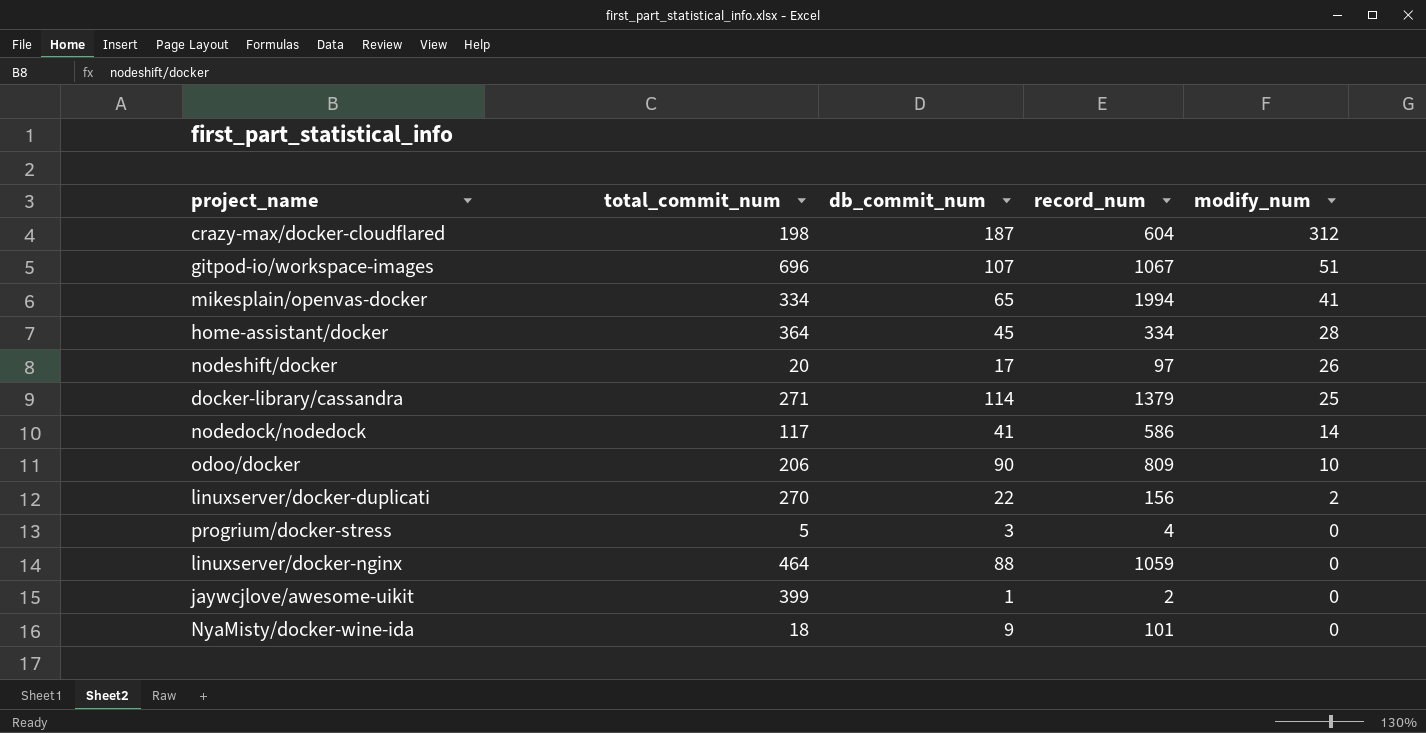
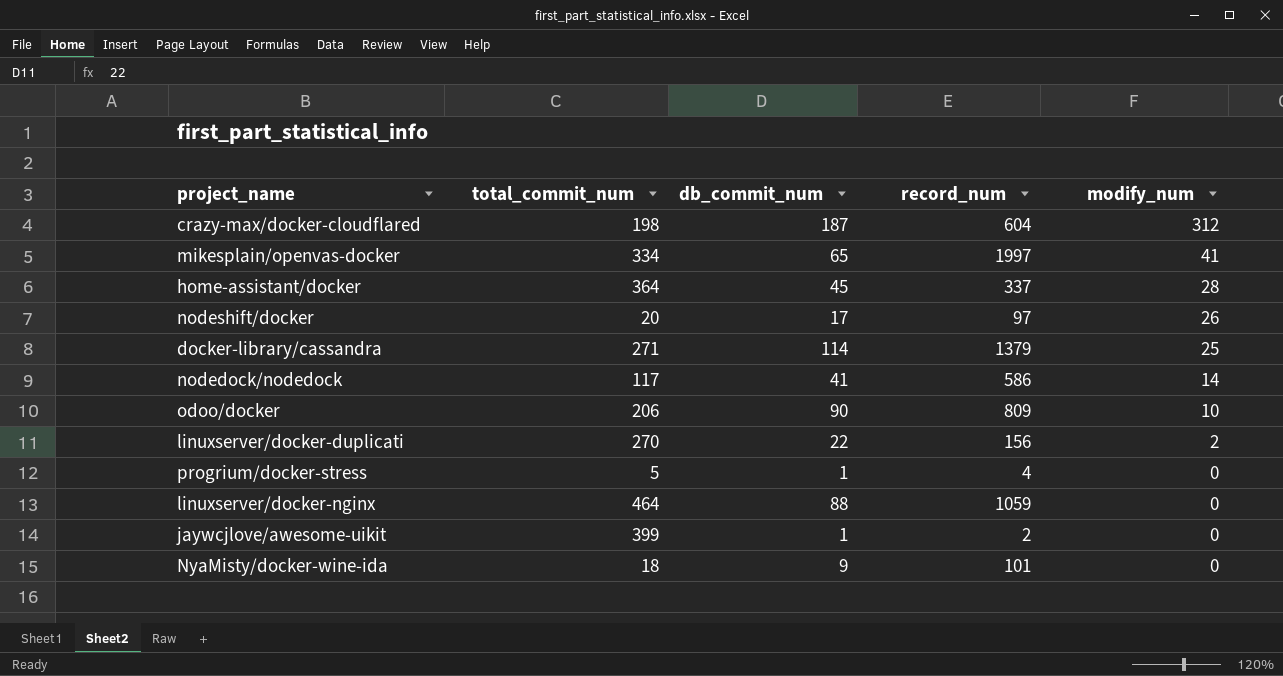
row gitpod-io/workspace-images: 696 | 107 | 1067 | 51 -> none
mikesplain/openvas-docker | record_num: 1994 -> 1997
home-assistant/docker | record_num: 334 -> 337
progrium/docker-stress | db_commit_num: 3 -> 1

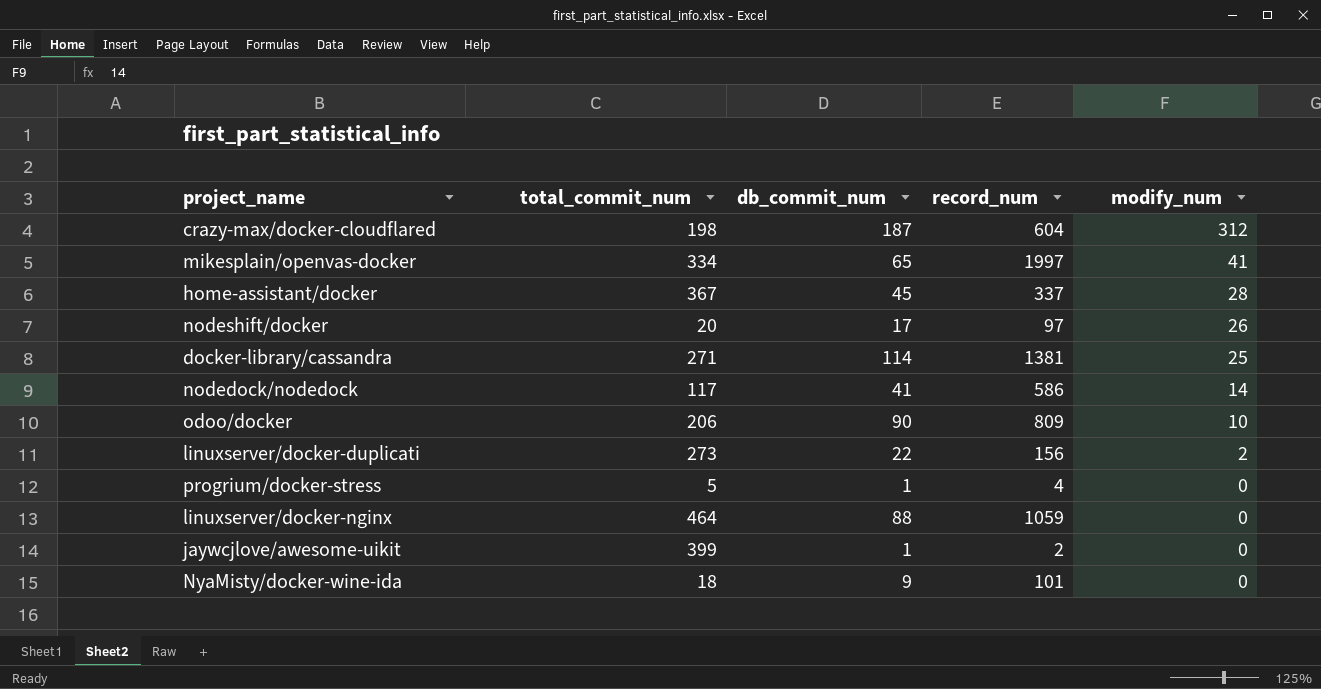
home-assistant/docker | total_commit_num: 364 -> 367
docker-library/cassandra | record_num: 1379 -> 1381
linuxserver/docker-duplicati | total_commit_num: 270 -> 273

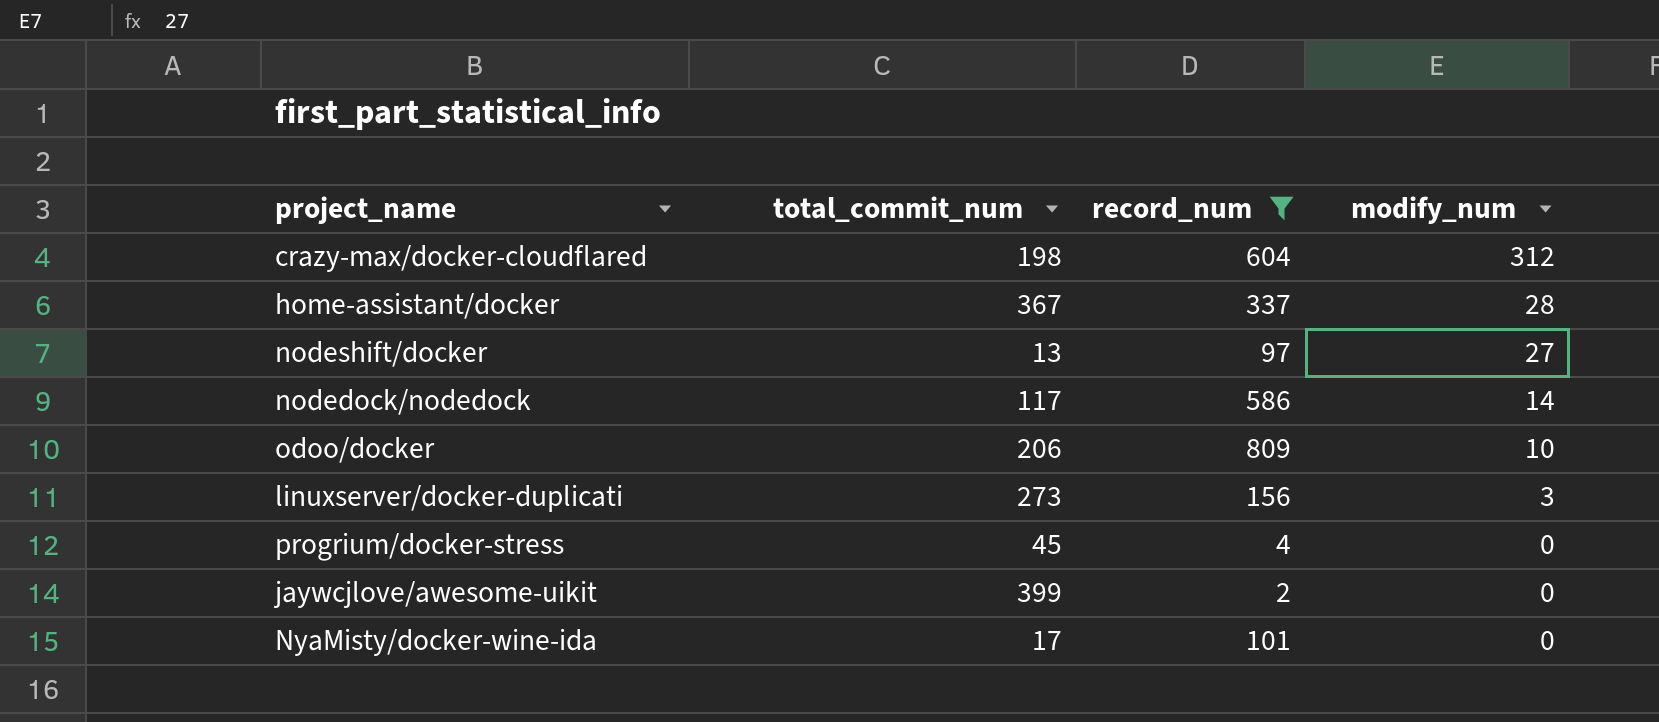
filter: none -> record_num <= 809
column db_commit_num | position: 3 -> none
nodeshift/docker | total_commit_num: 20 -> 13
nodeshift/docker | modify_num: 26 -> 27
linuxserver/docker-duplicati | modify_num: 2 -> 3
progrium/docker-stress | total_commit_num: 5 -> 45
NyaMisty/docker-wine-ida | total_commit_num: 18 -> 17

